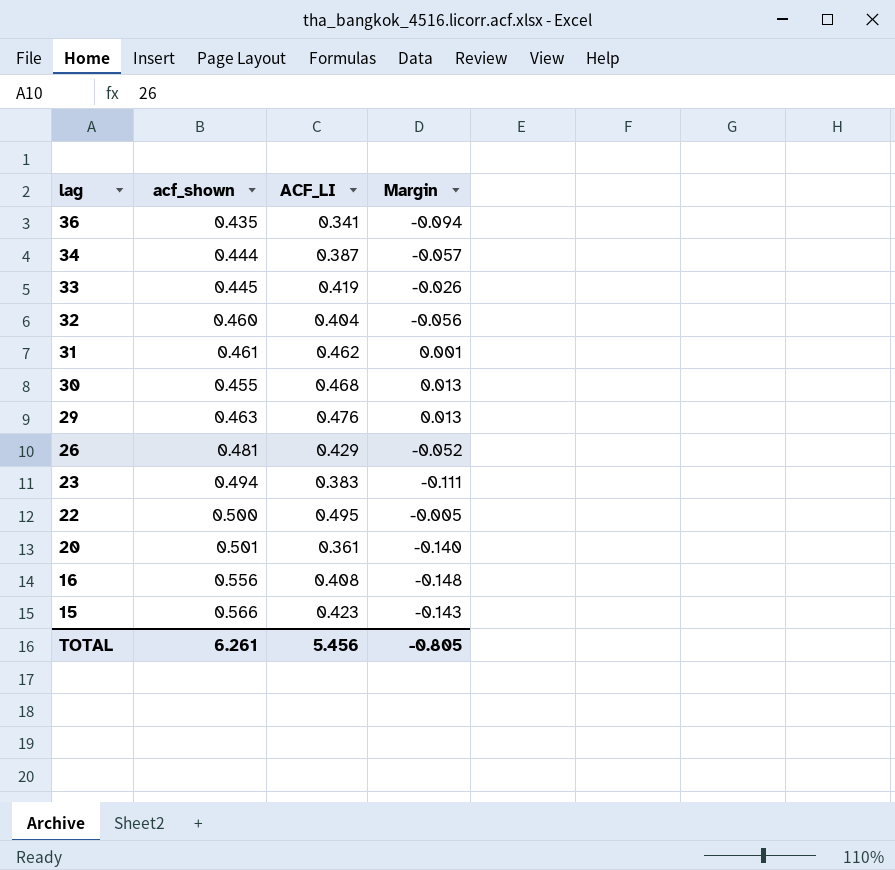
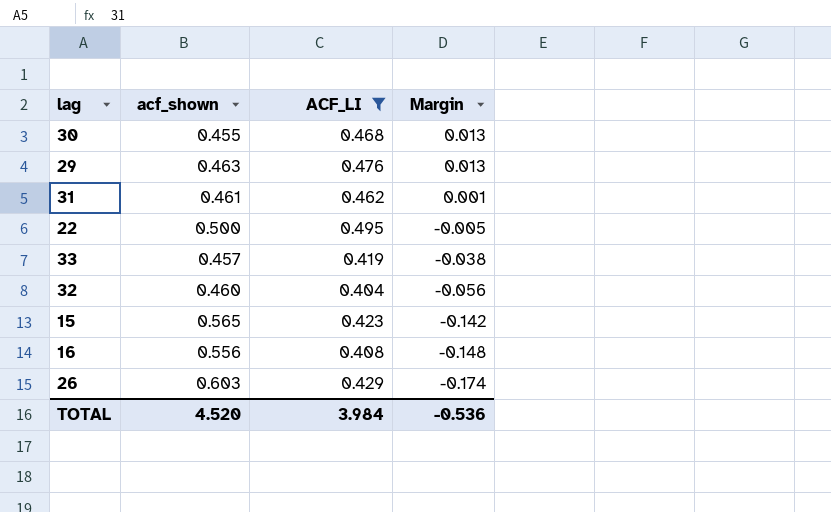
filter: none -> ACF_LI >= 0.404
row order: lag descending -> Margin descending
33 | acf_shown: 0.445 -> 0.457
33 | Margin: -0.026 -> -0.038
15 | acf_shown: 0.566 -> 0.565
15 | Margin: -0.143 -> -0.142
26 | acf_shown: 0.481 -> 0.603
26 | Margin: -0.052 -> -0.174
TOTAL | acf_shown: 6.261 -> 4.520
TOTAL | ACF_LI: 5.456 -> 3.984
TOTAL | Margin: -0.805 -> -0.536

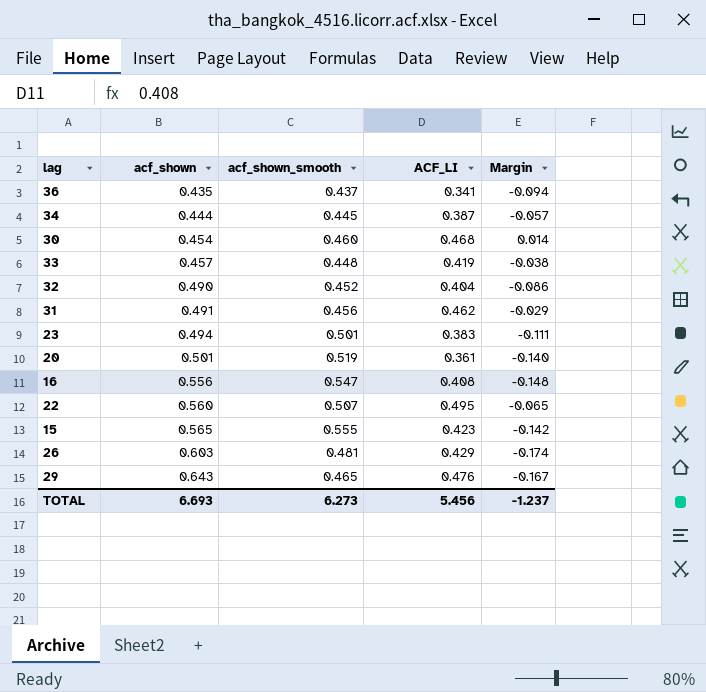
filter: ACF_LI >= 0.404 -> none
row order: Margin descending -> acf_shown ascending
column acf_shown_smooth | position: none -> 3
30 | acf_shown: 0.455 -> 0.454
30 | Margin: 0.013 -> 0.014
32 | acf_shown: 0.460 -> 0.490
32 | Margin: -0.056 -> -0.086
31 | acf_shown: 0.461 -> 0.491
31 | Margin: 0.001 -> -0.029
22 | acf_shown: 0.500 -> 0.560
22 | Margin: -0.005 -> -0.065
29 | acf_shown: 0.463 -> 0.643
29 | Margin: 0.013 -> -0.167
TOTAL | acf_shown: 4.520 -> 6.693
TOTAL | ACF_LI: 3.984 -> 5.456
TOTAL | Margin: -0.536 -> -1.237

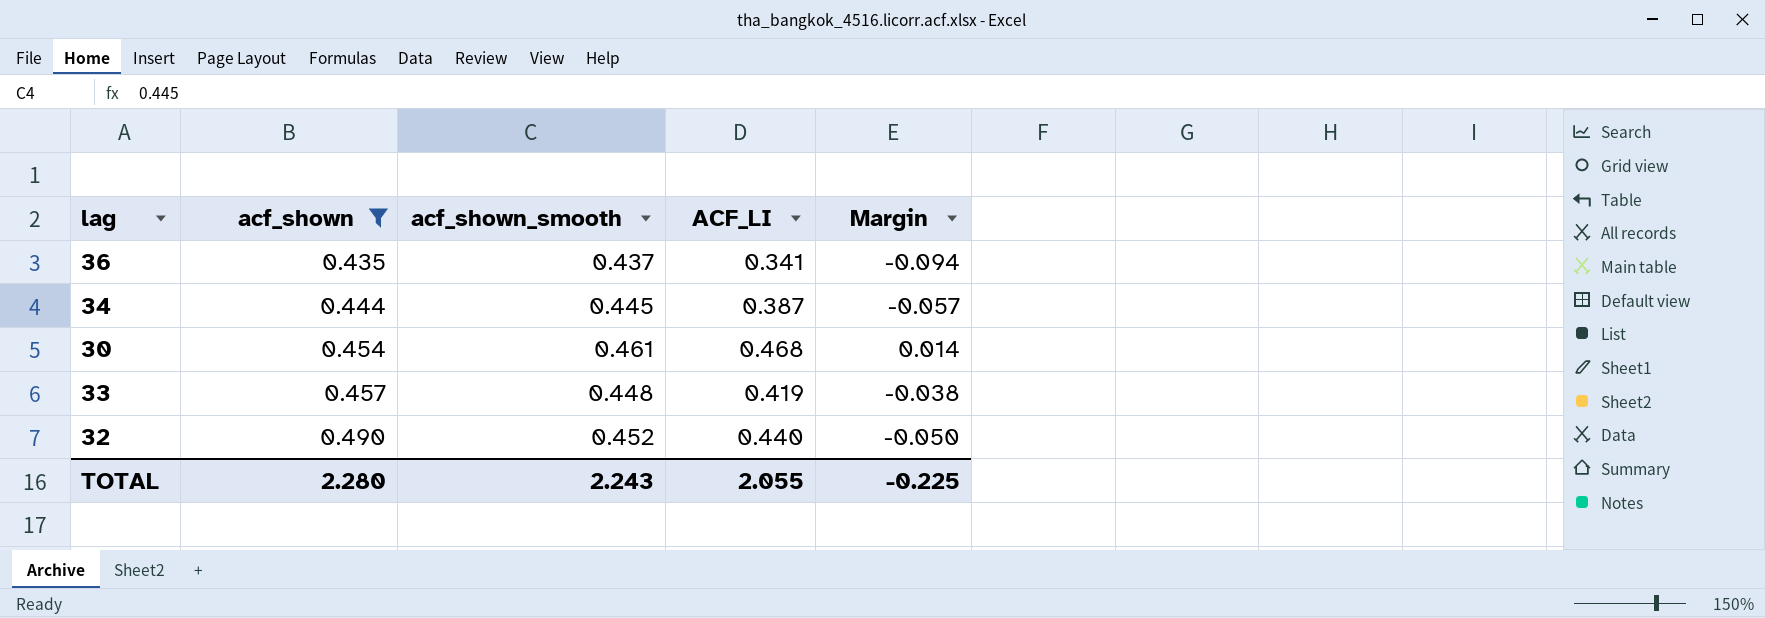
filter: none -> acf_shown <= 0.490
30 | acf_shown_smooth: 0.460 -> 0.461
32 | ACF_LI: 0.404 -> 0.440
32 | Margin: -0.086 -> -0.050
TOTAL | acf_shown: 6.693 -> 2.280
TOTAL | acf_shown_smooth: 6.273 -> 2.243
TOTAL | ACF_LI: 5.456 -> 2.055
TOTAL | Margin: -1.237 -> -0.225

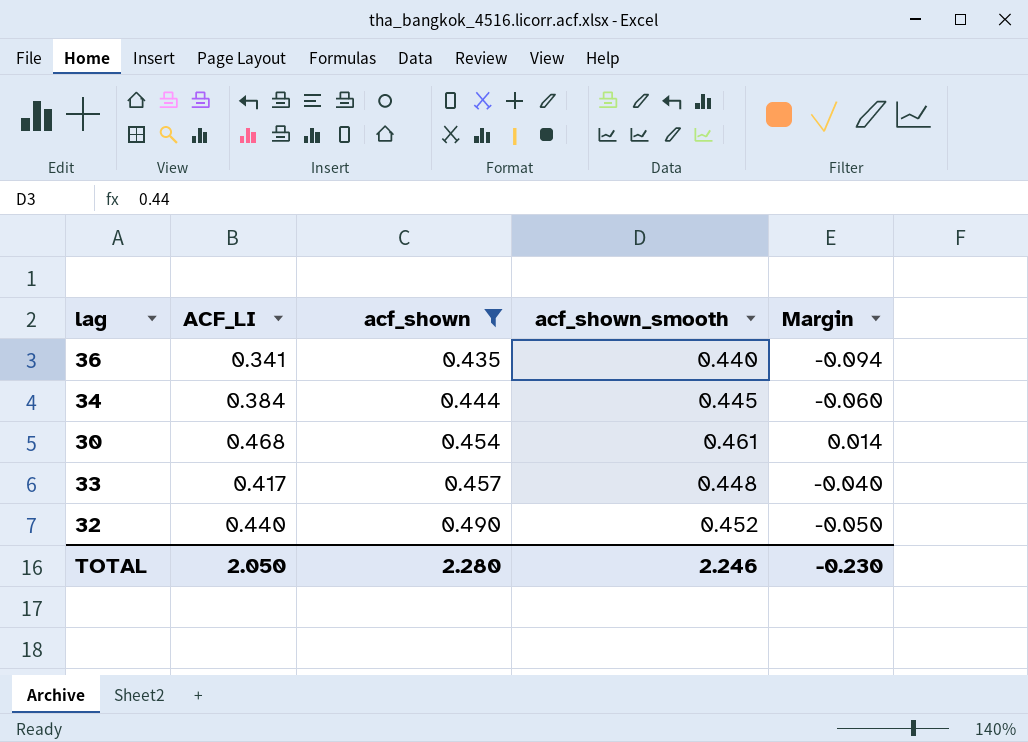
column ACF_LI | position: 4 -> 2
36 | acf_shown_smooth: 0.437 -> 0.440
34 | ACF_LI: 0.387 -> 0.384
34 | Margin: -0.057 -> -0.060
33 | ACF_LI: 0.419 -> 0.417
33 | Margin: -0.038 -> -0.040
TOTAL | ACF_LI: 2.055 -> 2.050
TOTAL | acf_shown_smooth: 2.243 -> 2.246
TOTAL | Margin: -0.225 -> -0.230

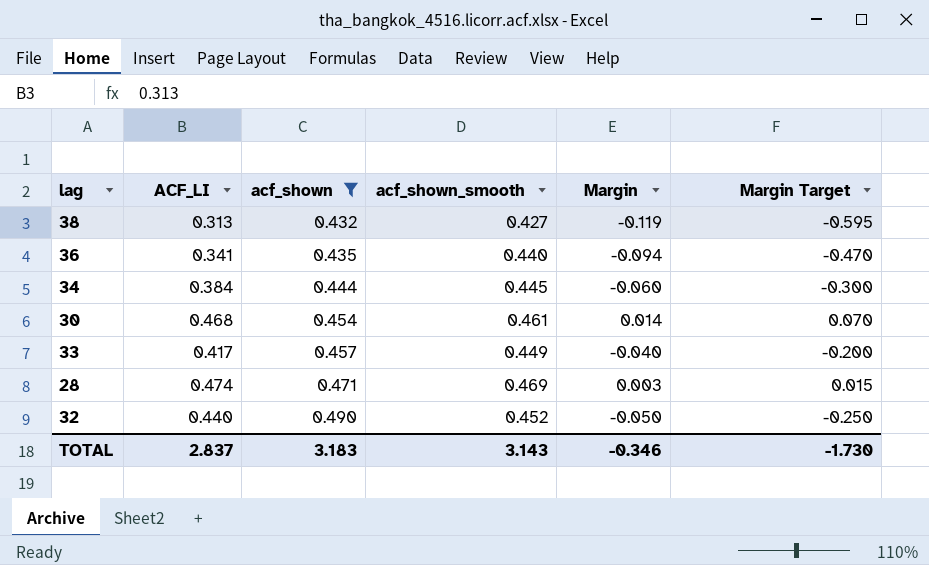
column Margin Target | formula: none -> [Margin] * 5
row 38: none -> 0.313 | 0.432 | 0.427 | -0.119 | -0.595
33 | acf_shown_smooth: 0.448 -> 0.449
row 28: none -> 0.474 | 0.471 | 0.469 | 0.003 | 0.015
TOTAL | ACF_LI: 2.050 -> 2.837
TOTAL | acf_shown: 2.280 -> 3.183
TOTAL | acf_shown_smooth: 2.246 -> 3.143
TOTAL | Margin: -0.230 -> -0.346

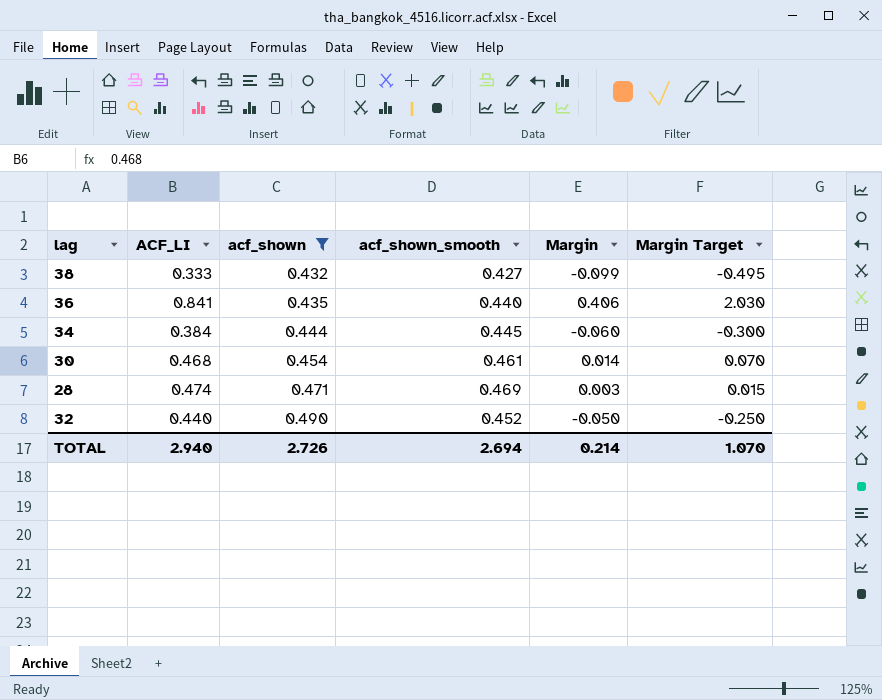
row 33: 0.417 | 0.457 | 0.449 | -0.040 | -0.200 -> none
38 | ACF_LI: 0.313 -> 0.333
38 | Margin: -0.119 -> -0.099
38 | Margin Target: -0.595 -> -0.495
36 | ACF_LI: 0.341 -> 0.841
36 | Margin: -0.094 -> 0.406
36 | Margin Target: -0.470 -> 2.030
TOTAL | ACF_LI: 2.837 -> 2.940
TOTAL | acf_shown: 3.183 -> 2.726
TOTAL | acf_shown_smooth: 3.143 -> 2.694
TOTAL | Margin: -0.346 -> 0.214
TOTAL | Margin Target: -1.730 -> 1.070

